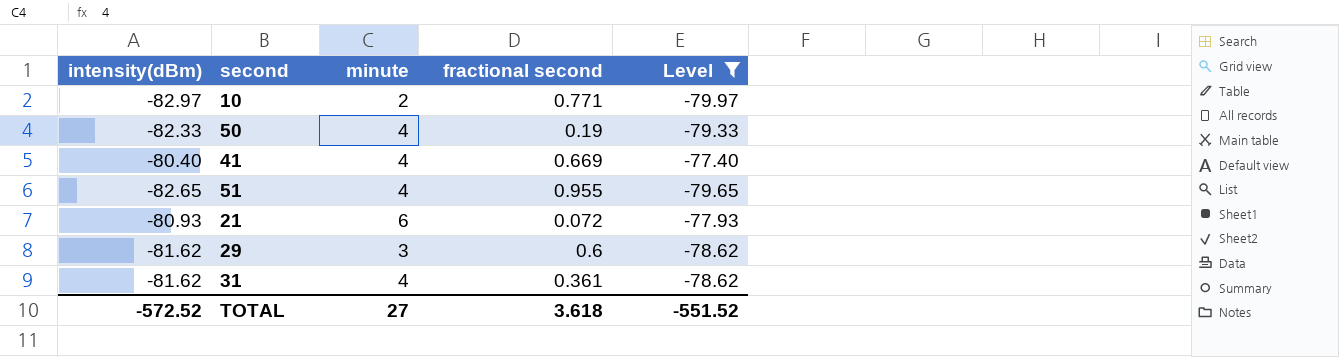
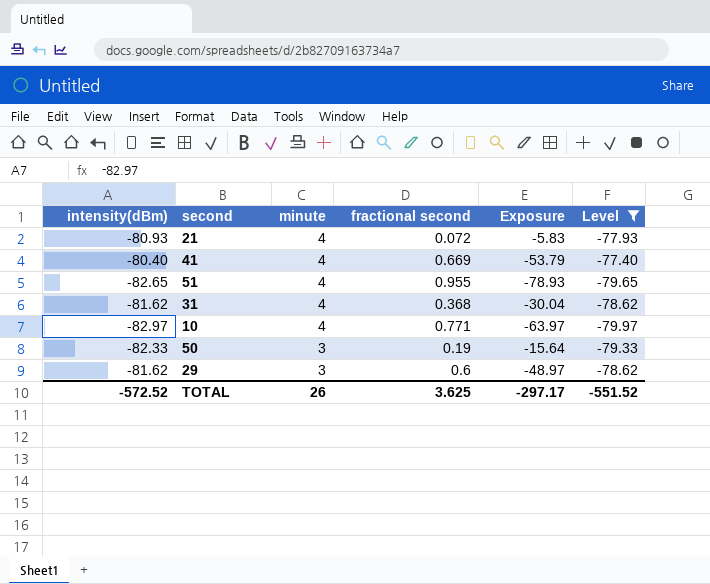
row order: none -> minute descending
column Exposure | formula: none -> [intensity(dBm)] * [fractional second]
21 | minute: 6 -> 4
31 | fractional second: 0.361 -> 0.368
10 | minute: 2 -> 4
50 | minute: 4 -> 3
TOTAL | minute: 27 -> 26
TOTAL | fractional second: 3.618 -> 3.625

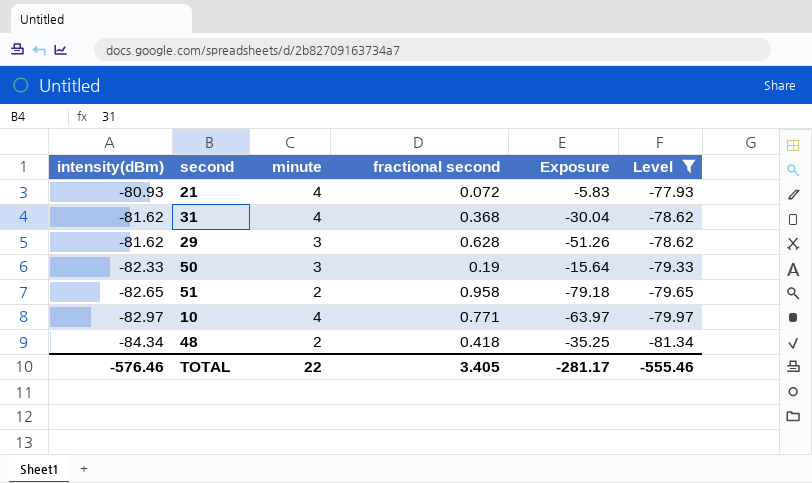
row order: minute descending -> intensity(dBm) descending
row 41: -80.40 | 4 | 0.669 | -53.79 | -77.40 -> none
29 | fractional second: 0.6 -> 0.628
29 | Exposure: -48.97 -> -51.26
51 | minute: 4 -> 2
51 | fractional second: 0.955 -> 0.958
51 | Exposure: -78.93 -> -79.18
row 48: none -> -84.34 | 2 | 0.418 | -35.25 | -81.34
TOTAL | intensity(dBm): -572.52 -> -576.46
TOTAL | minute: 26 -> 22
TOTAL | fractional second: 3.625 -> 3.405
TOTAL | Exposure: -297.17 -> -281.17
TOTAL | Level: -551.52 -> -555.46

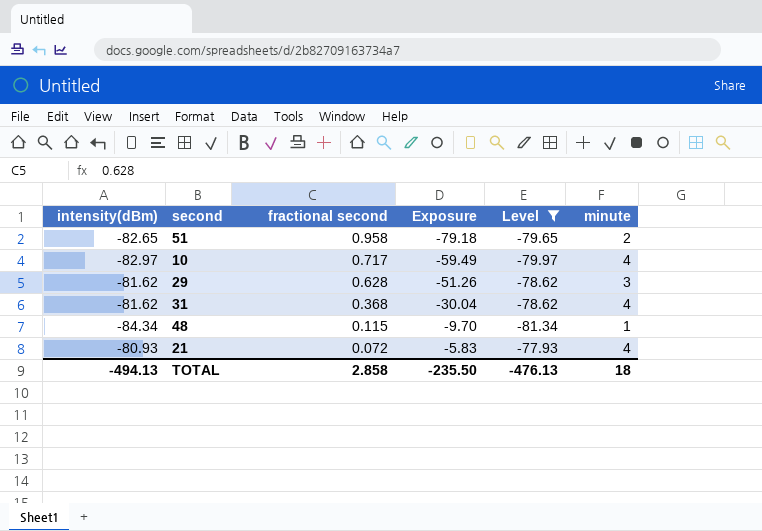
row order: intensity(dBm) descending -> fractional second descending
column minute | position: 3 -> 6
row 50: -82.33 | 3 | 0.19 | -15.64 | -79.33 -> none
10 | fractional second: 0.771 -> 0.717
10 | Exposure: -63.97 -> -59.49
48 | fractional second: 0.418 -> 0.115
48 | Exposure: -35.25 -> -9.70
48 | minute: 2 -> 1
TOTAL | intensity(dBm): -576.46 -> -494.13
TOTAL | fractional second: 3.405 -> 2.858
TOTAL | Exposure: -281.17 -> -235.50
TOTAL | Level: -555.46 -> -476.13
TOTAL | minute: 22 -> 18

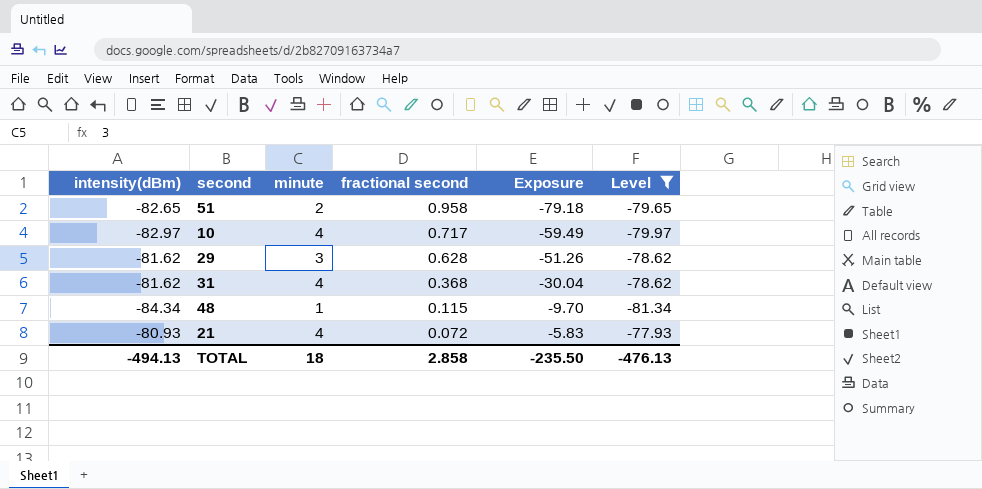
column minute | position: 6 -> 3

